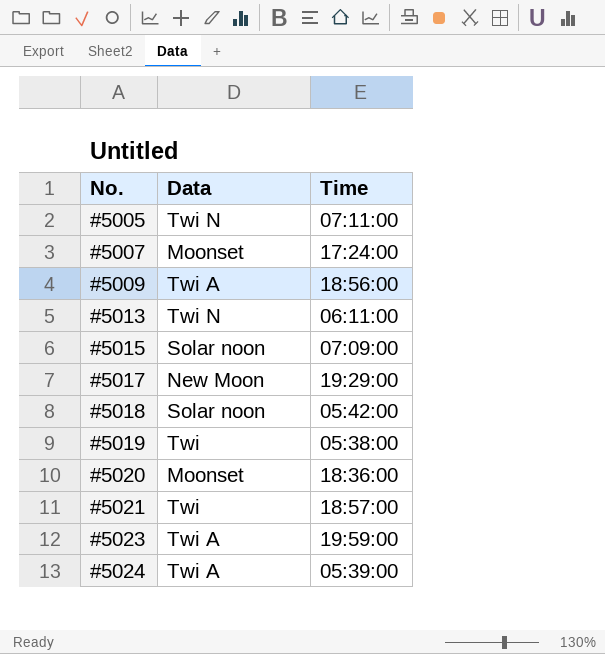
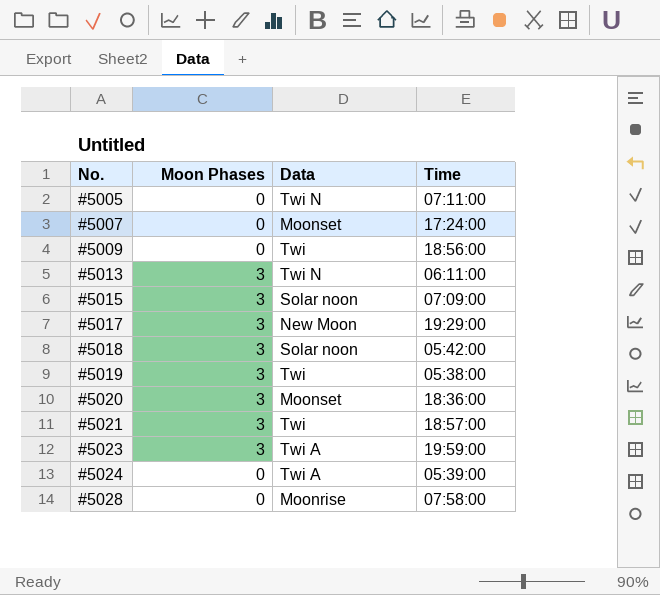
column Moon Phases | position: none -> 2
#5009 | Data: Twi A -> Twi
row #5028: none -> 0 | Moonrise | 07:58:00

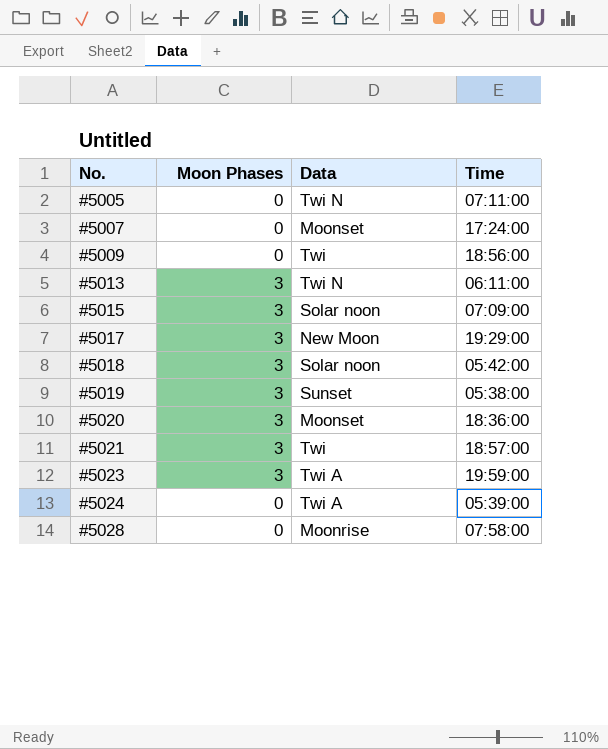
#5019 | Data: Twi -> Sunset

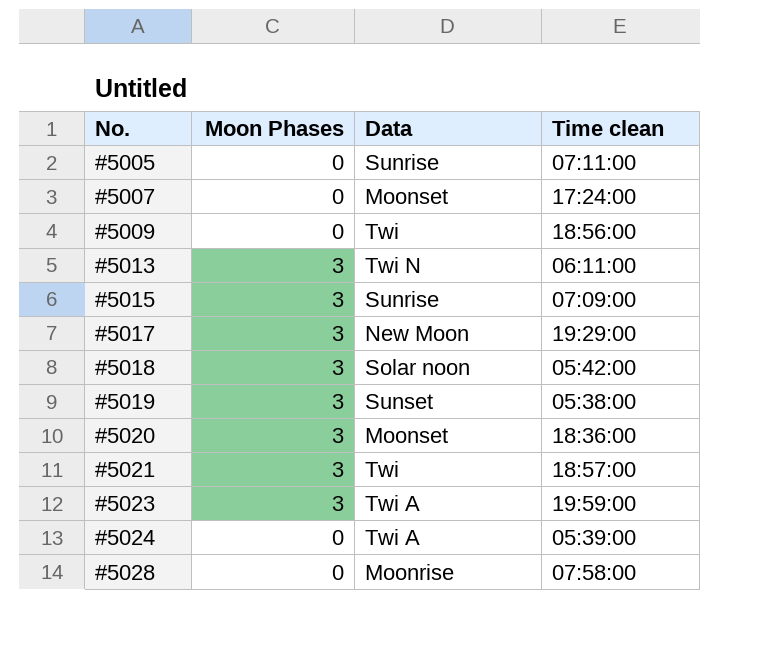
column name: Time -> Time clean
#5005 | Data: Twi N -> Sunrise
#5015 | Data: Solar noon -> Sunrise

